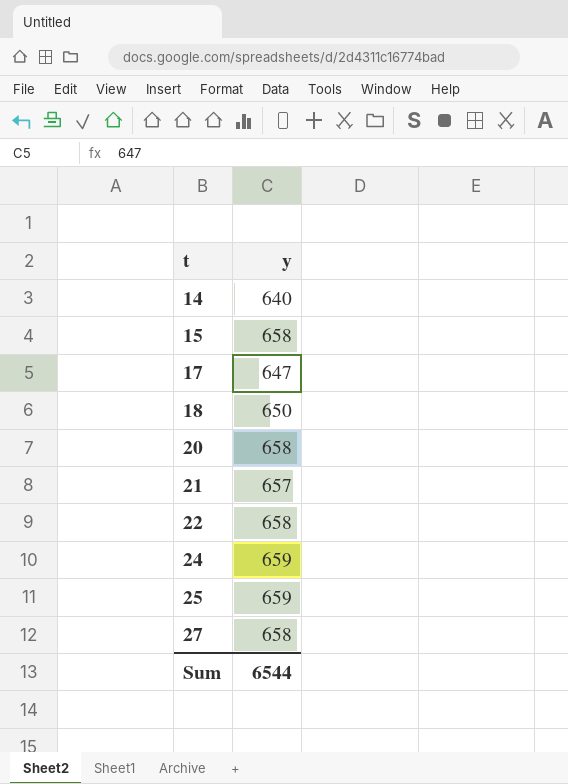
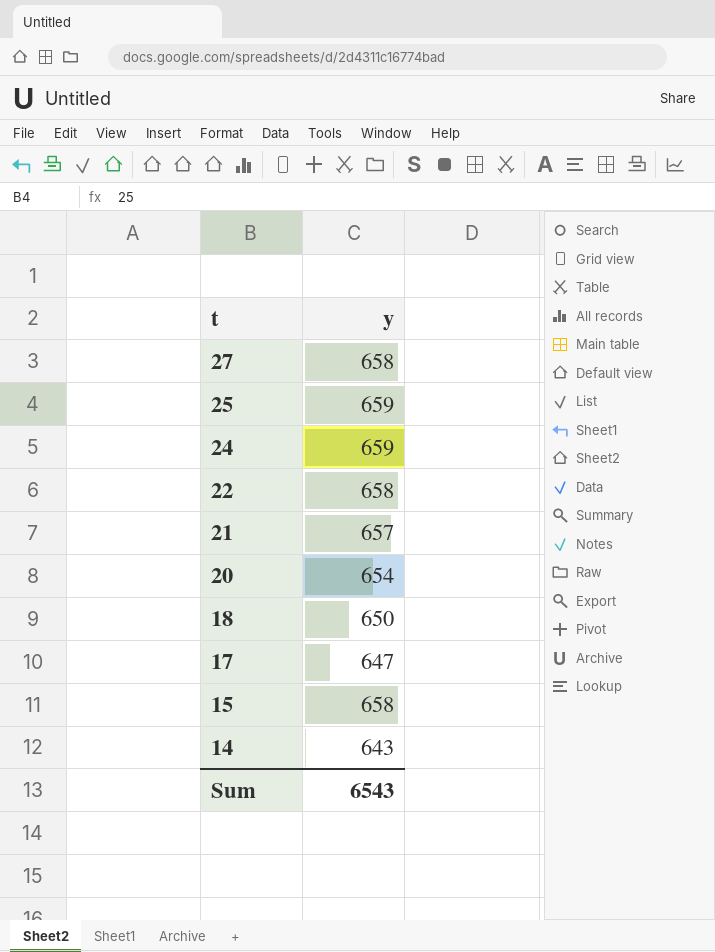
row order: t ascending -> t descending
20 | y: 658 -> 654
14 | y: 640 -> 643
Sum | y: 6544 -> 6543

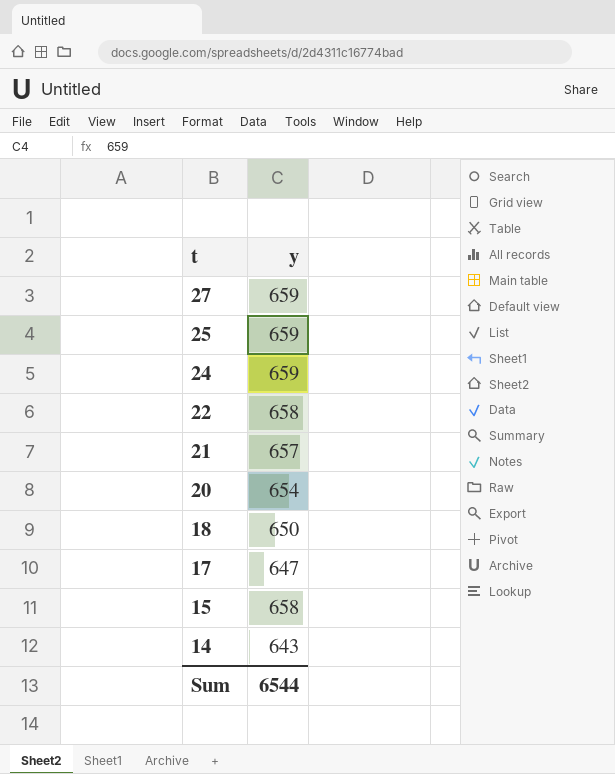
27 | y: 658 -> 659
Sum | y: 6543 -> 6544

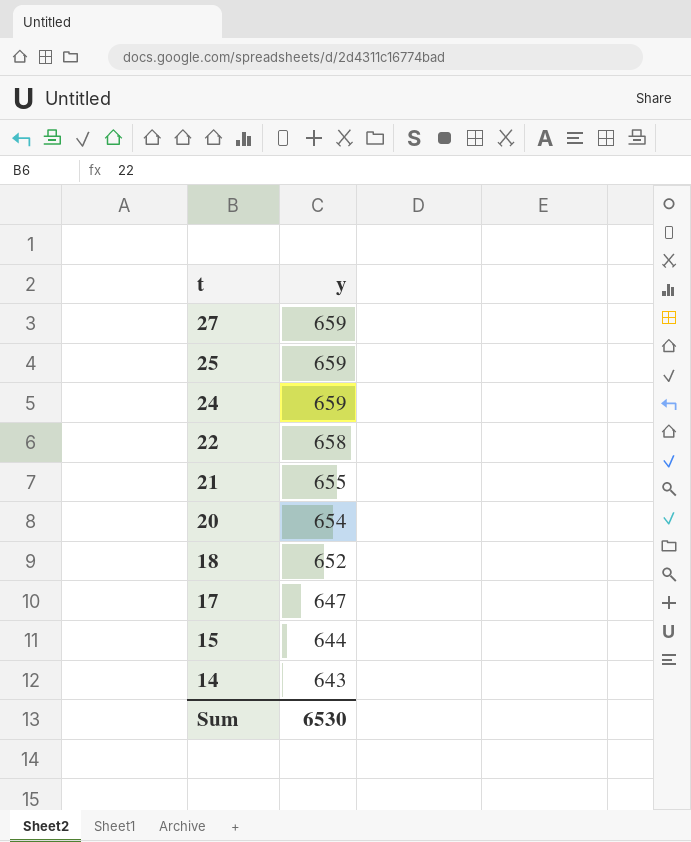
21 | y: 657 -> 655
18 | y: 650 -> 652
15 | y: 658 -> 644
Sum | y: 6544 -> 6530

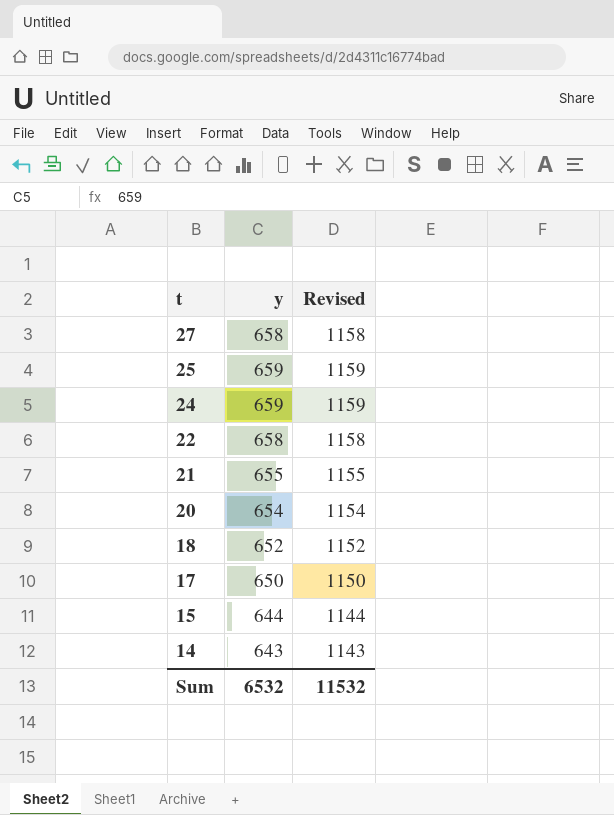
column Revised | formula: none -> [y] + 500
27 | y: 659 -> 658
17 | y: 647 -> 650
Sum | y: 6530 -> 6532

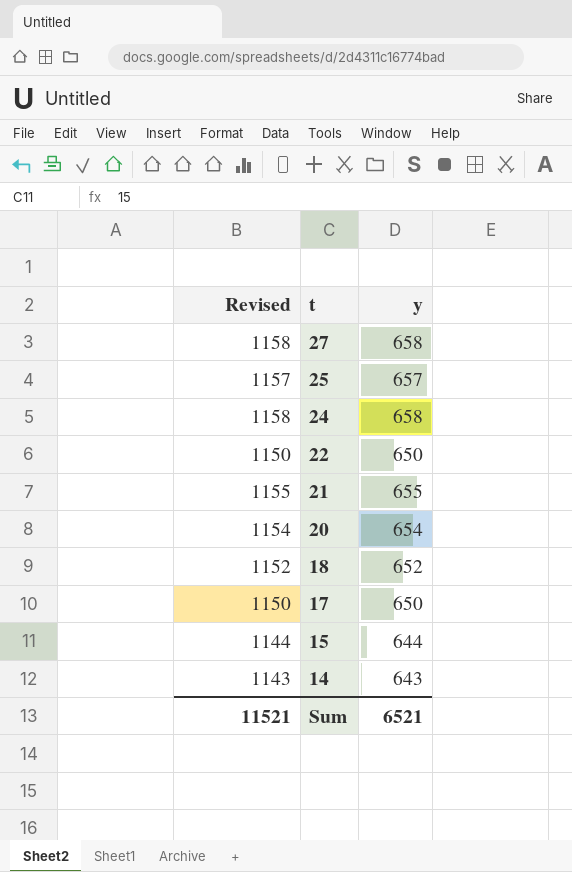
column Revised | position: 3 -> 1
25 | Revised: 1159 -> 1157
25 | y: 659 -> 657
24 | Revised: 1159 -> 1158
24 | y: 659 -> 658
22 | Revised: 1158 -> 1150
22 | y: 658 -> 650
Sum | Revised: 11532 -> 11521
Sum | y: 6532 -> 6521

